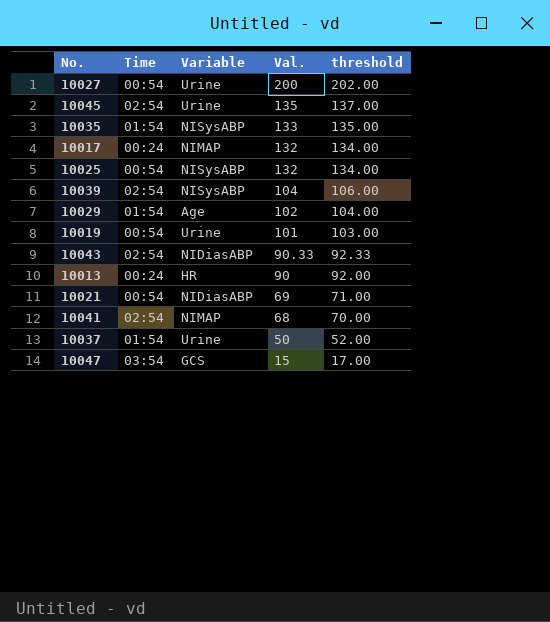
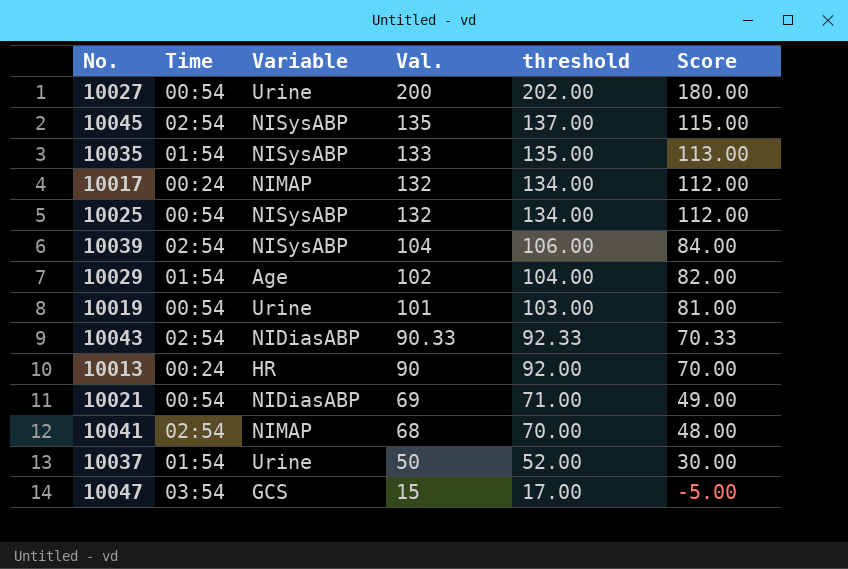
column Score | formula: none -> [Val.] - 20
10045 | Variable: Urine -> NISysABP

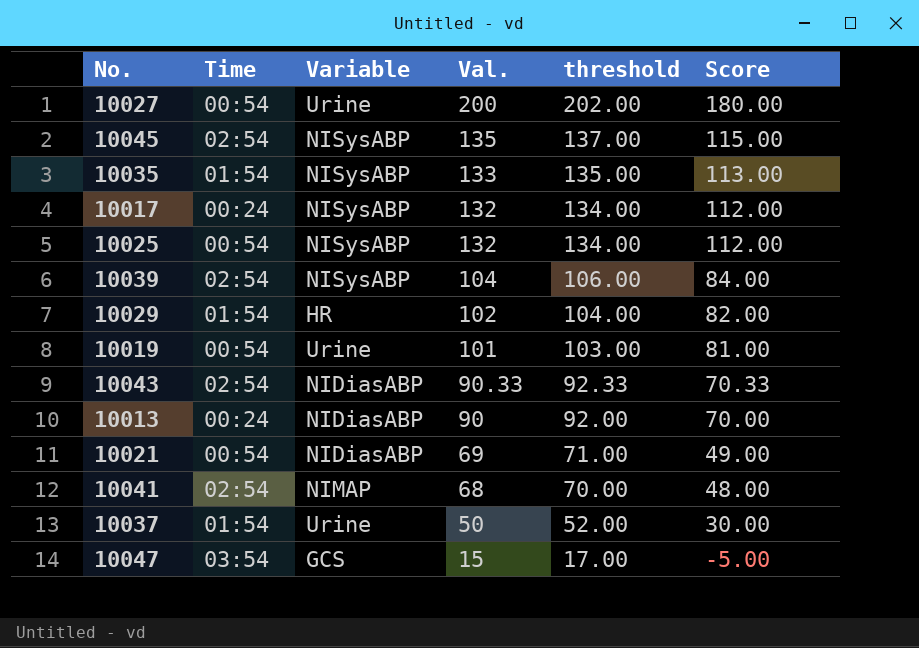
10017 | Variable: NIMAP -> NISysABP
10029 | Variable: Age -> HR
10013 | Variable: HR -> NIDiasABP

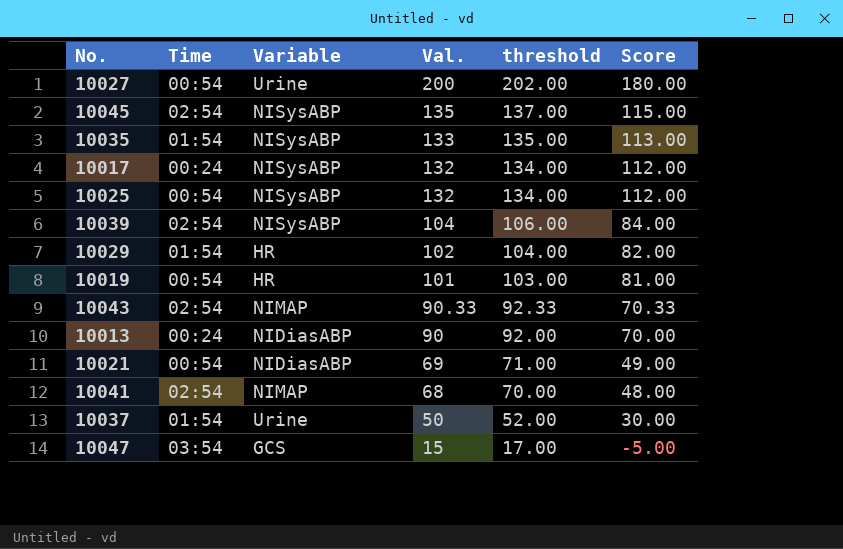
10019 | Variable: Urine -> HR
10043 | Variable: NIDiasABP -> NIMAP

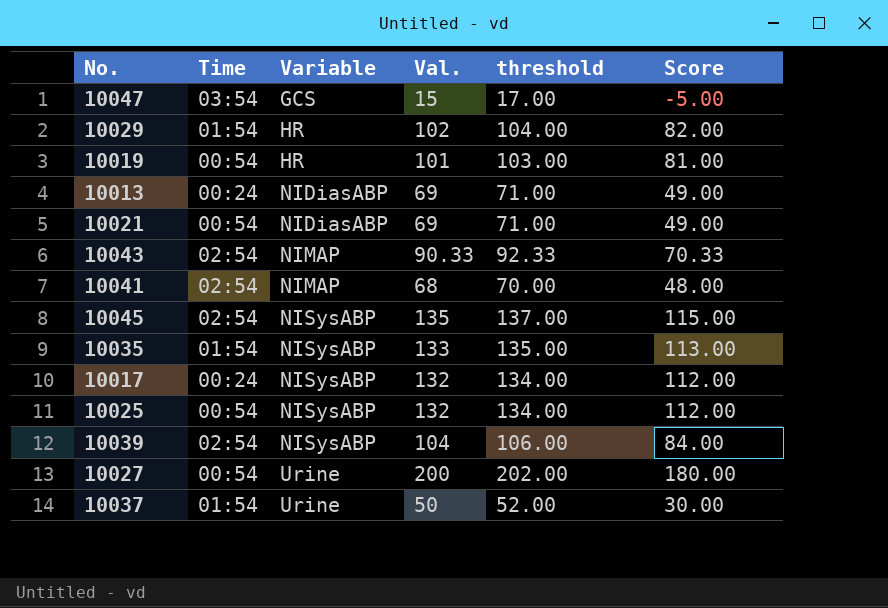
row order: Val. descending -> Variable ascending
10013 | Val.: 90 -> 69
10013 | threshold: 92.00 -> 71.00
10013 | Score: 70.00 -> 49.00

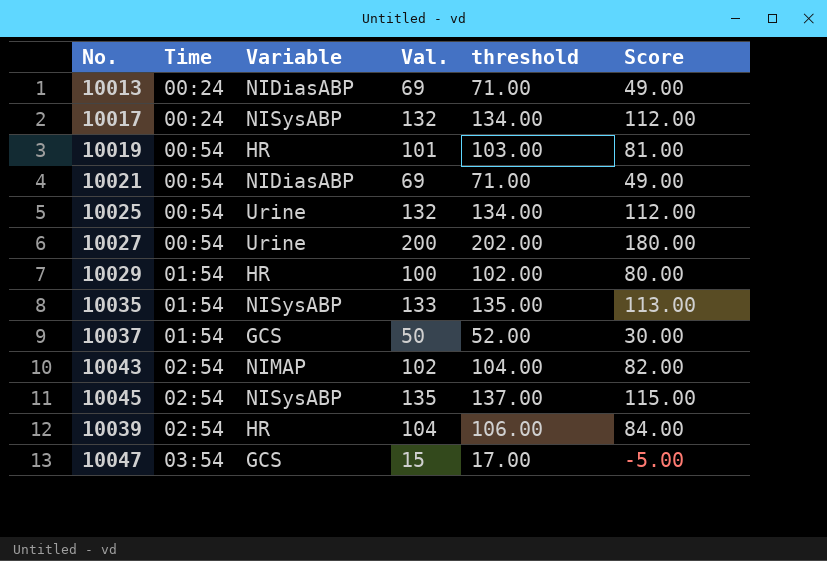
row order: Variable ascending -> Time ascending
row 10041: 02:54 | NIMAP | 68 | 70.00 | 48.00 -> none
10025 | Variable: NISysABP -> Urine
10029 | Val.: 102 -> 100
10029 | threshold: 104.00 -> 102.00
10029 | Score: 82.00 -> 80.00
10037 | Variable: Urine -> GCS
10043 | Val.: 90.33 -> 102
10043 | threshold: 92.33 -> 104.00
10043 | Score: 70.33 -> 82.00
10039 | Variable: NISysABP -> HR

